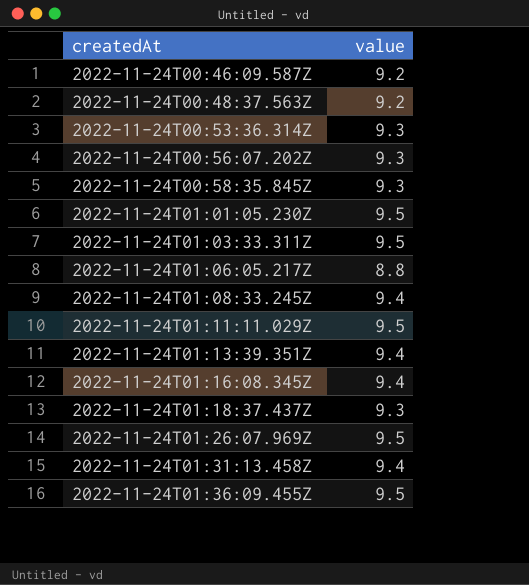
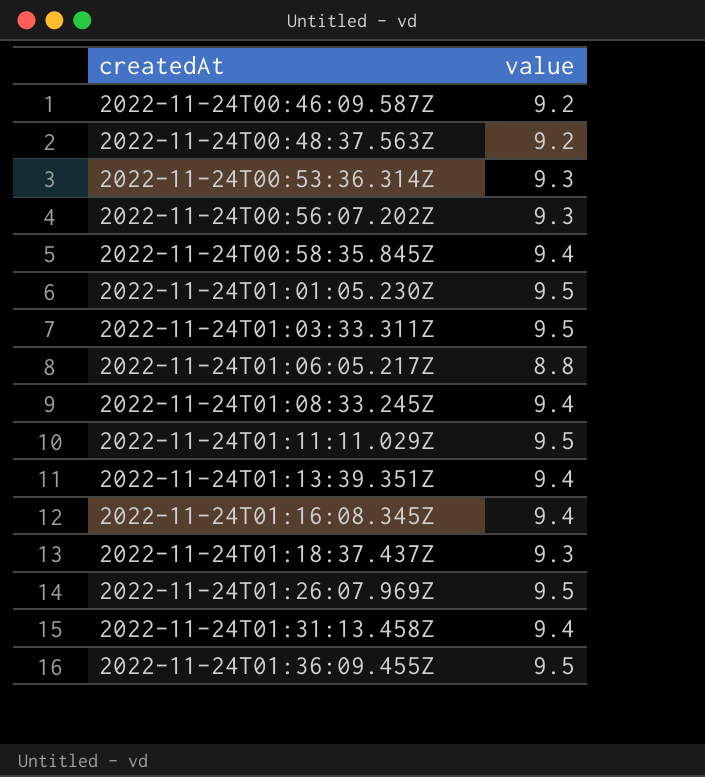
2022-11-24T00:58:35.845Z | value: 9.3 -> 9.4

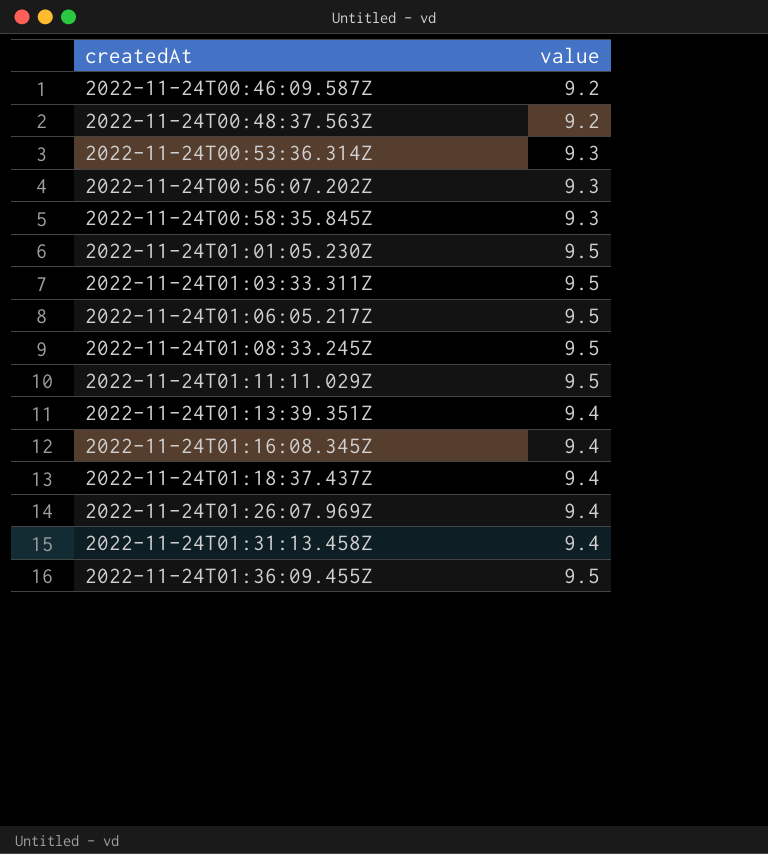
2022-11-24T00:58:35.845Z | value: 9.4 -> 9.3
2022-11-24T01:06:05.217Z | value: 8.8 -> 9.5
2022-11-24T01:08:33.245Z | value: 9.4 -> 9.5
2022-11-24T01:18:37.437Z | value: 9.3 -> 9.4
2022-11-24T01:26:07.969Z | value: 9.5 -> 9.4

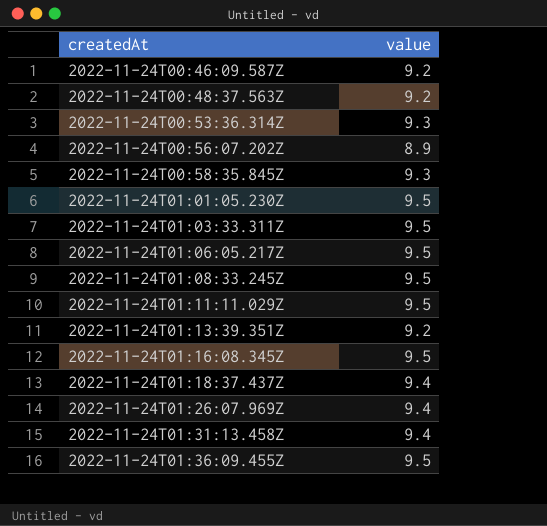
2022-11-24T00:56:07.202Z | value: 9.3 -> 8.9
2022-11-24T01:13:39.351Z | value: 9.4 -> 9.2
2022-11-24T01:16:08.345Z | value: 9.4 -> 9.5

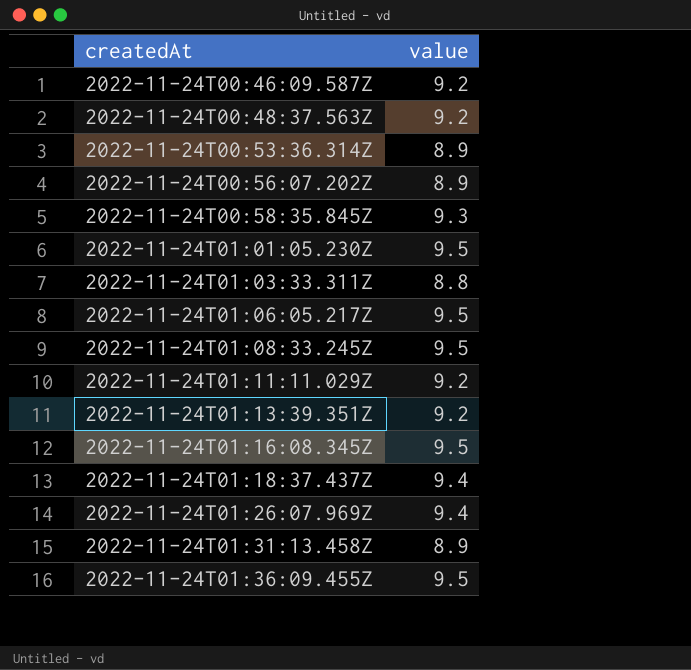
2022-11-24T00:53:36.314Z | value: 9.3 -> 8.9
2022-11-24T01:03:33.311Z | value: 9.5 -> 8.8
2022-11-24T01:11:11.029Z | value: 9.5 -> 9.2
2022-11-24T01:31:13.458Z | value: 9.4 -> 8.9

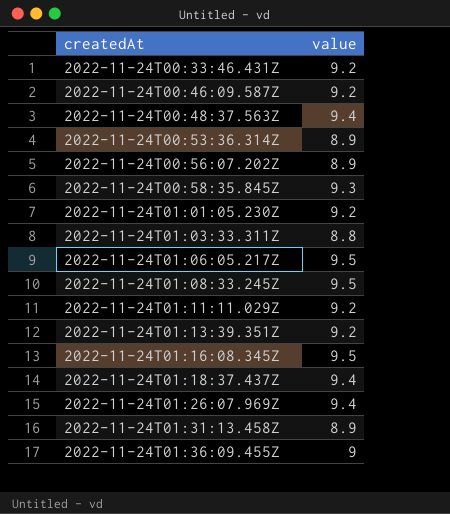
row 2022-11-24T00:33:46.431Z: none -> 9.2
2022-11-24T00:48:37.563Z | value: 9.2 -> 9.4
2022-11-24T01:01:05.230Z | value: 9.5 -> 9.2
2022-11-24T01:36:09.455Z | value: 9.5 -> 9

